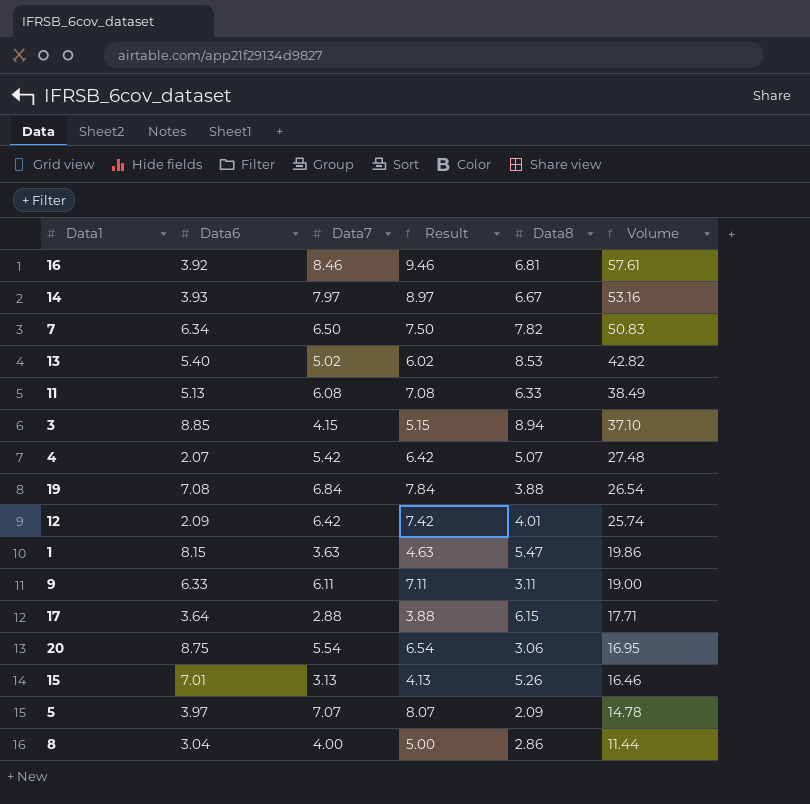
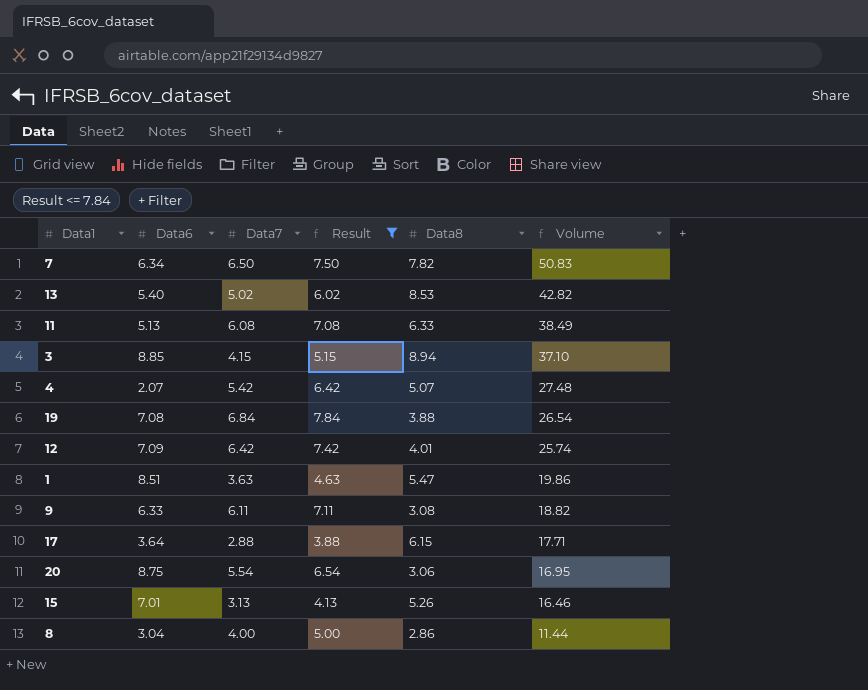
filter: none -> Result <= 7.84
12 | Data6: 2.09 -> 7.09
1 | Data6: 8.15 -> 8.51
9 | Data8: 3.11 -> 3.08
9 | Volume: 19.00 -> 18.82

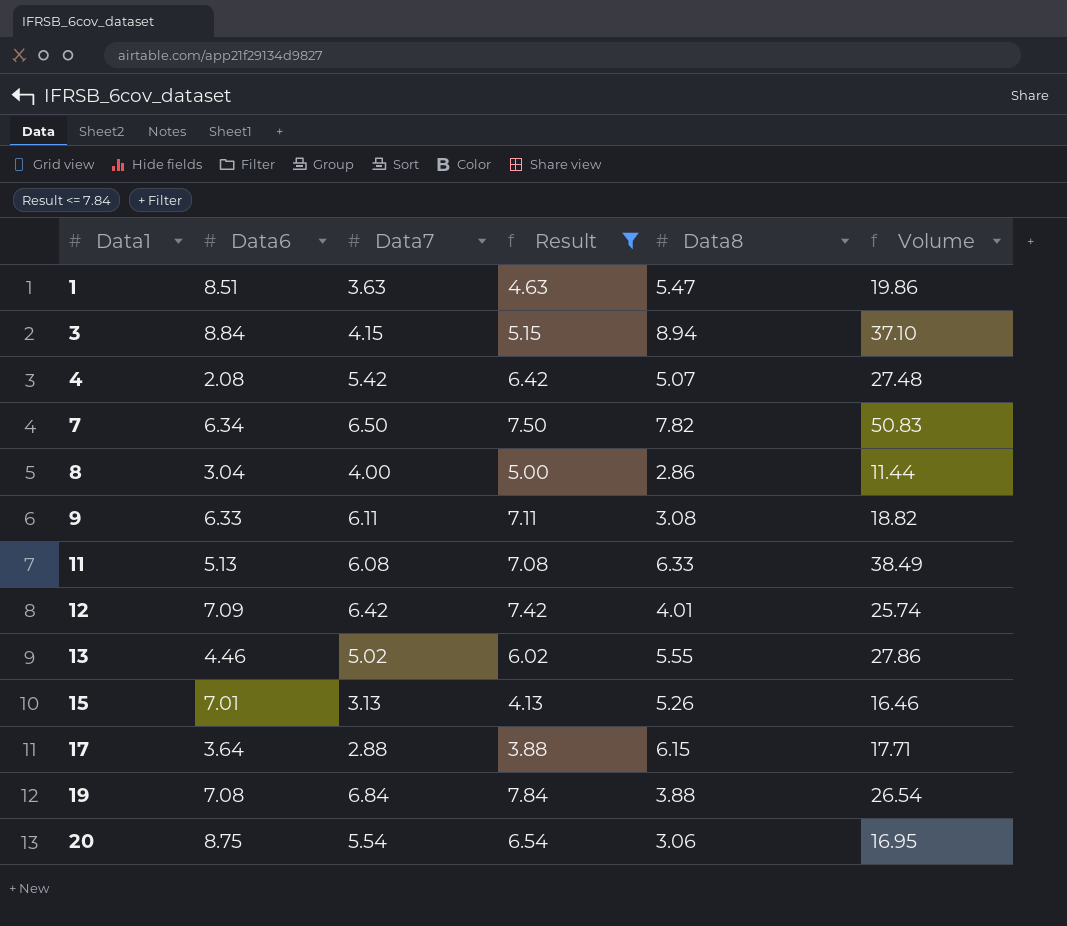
row order: Volume descending -> Data1 ascending
3 | Data6: 8.85 -> 8.84
4 | Data6: 2.07 -> 2.08
13 | Data6: 5.40 -> 4.46
13 | Data8: 8.53 -> 5.55
13 | Volume: 42.82 -> 27.86

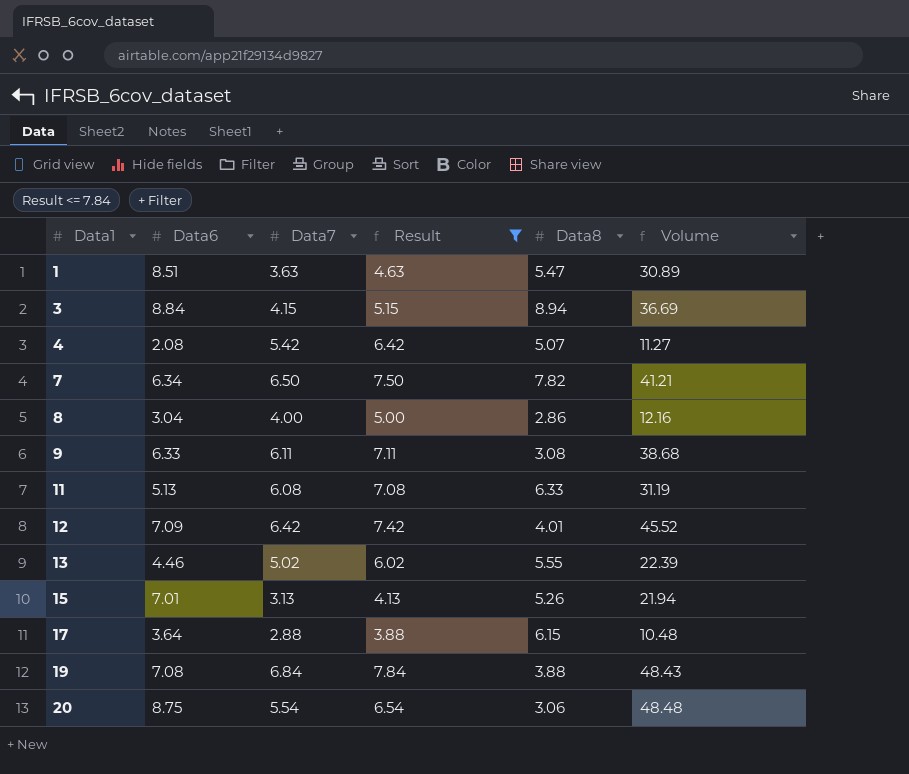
column Volume | formula: [Data7] * [Data8] -> [Data6] * [Data7]

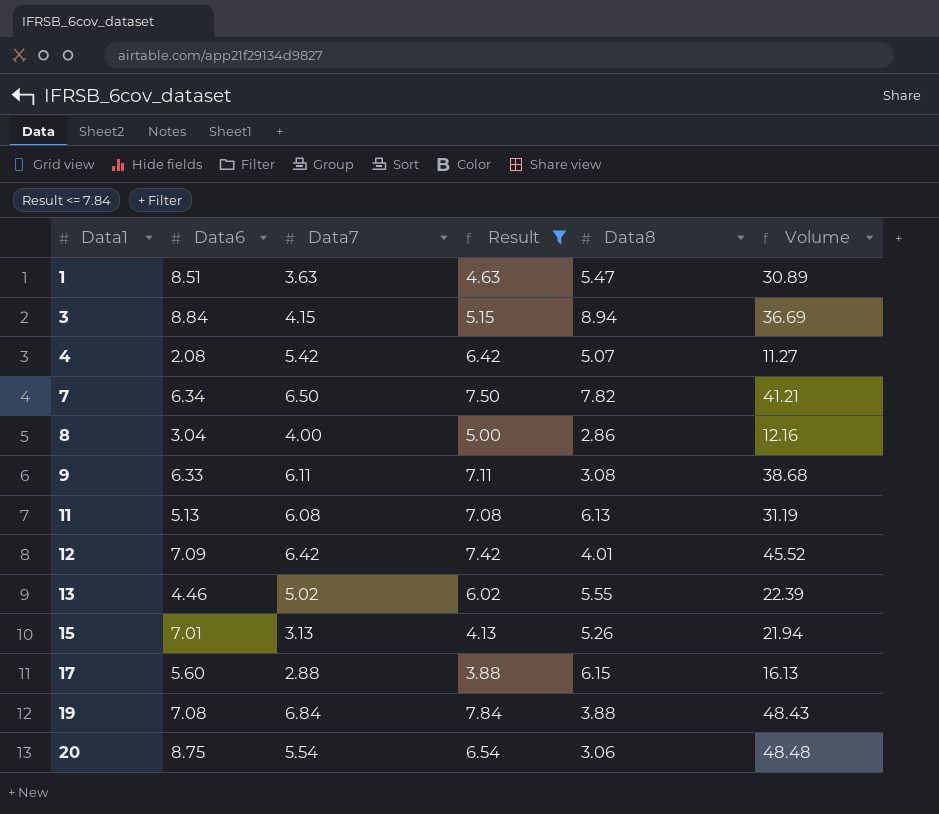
11 | Data8: 6.33 -> 6.13
17 | Data6: 3.64 -> 5.60
17 | Volume: 10.48 -> 16.13

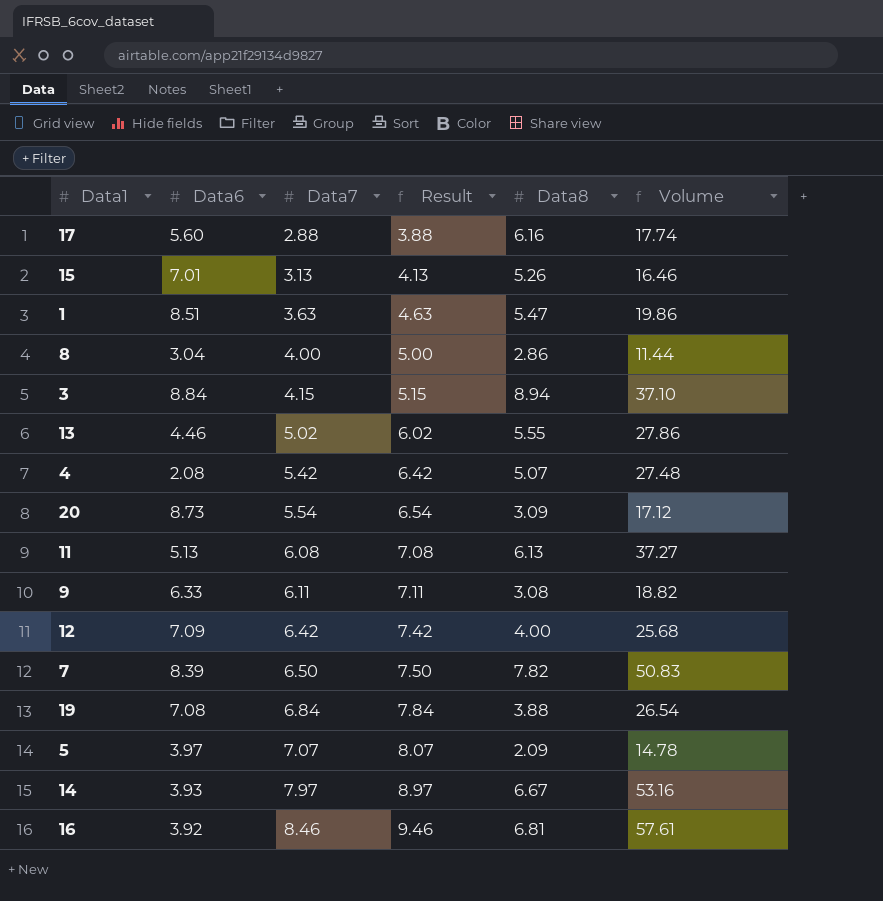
filter: Result <= 7.84 -> none
row order: Data1 ascending -> Data7 ascending
column Volume | formula: [Data6] * [Data7] -> [Data7] * [Data8]
17 | Data8: 6.15 -> 6.16
20 | Data6: 8.75 -> 8.73
20 | Data8: 3.06 -> 3.09
12 | Data8: 4.01 -> 4.00
7 | Data6: 6.34 -> 8.39

